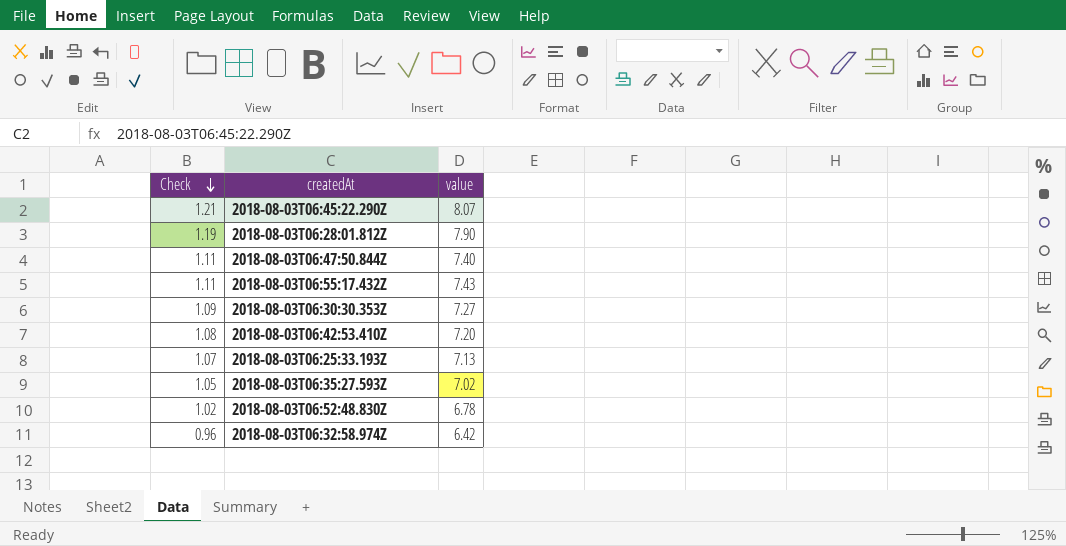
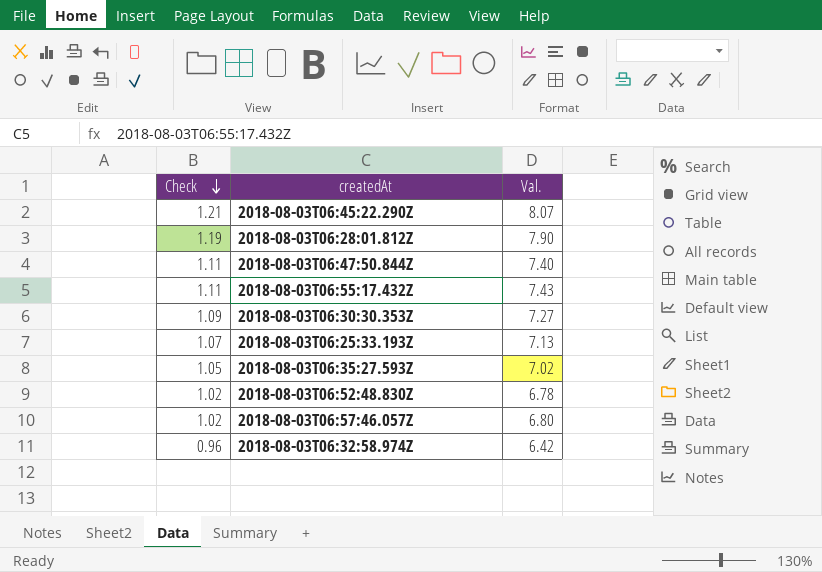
column name: value -> Val.
row 2018-08-03T06:42:53.410Z: 1.08 | 7.20 -> none
row 2018-08-03T06:57:46.057Z: none -> 1.02 | 6.80

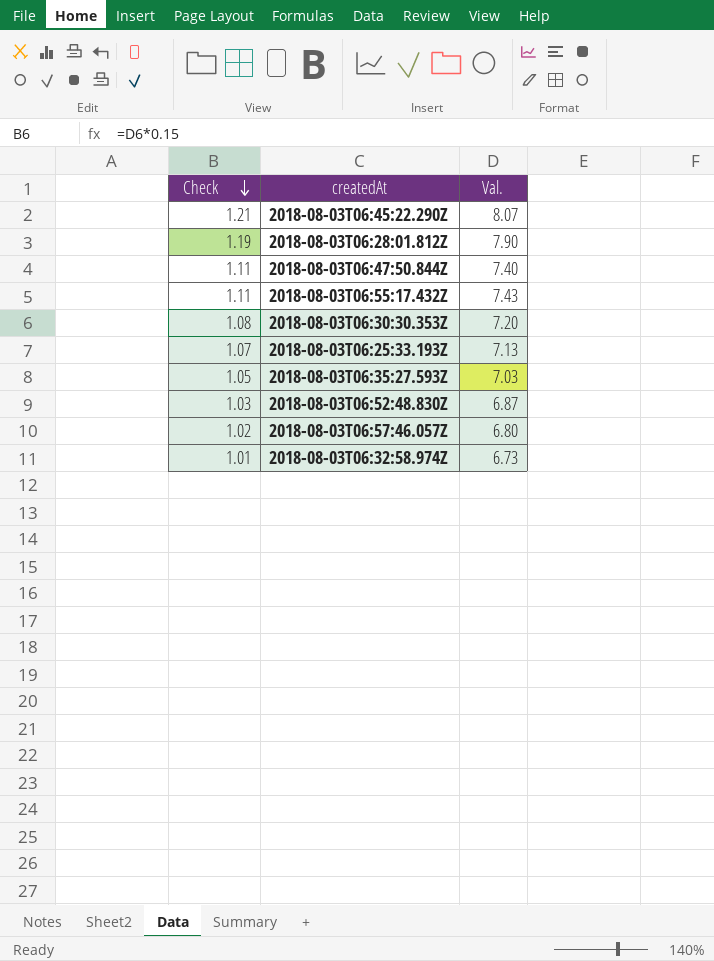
2018-08-03T06:30:30.353Z | Check: 1.09 -> 1.08
2018-08-03T06:30:30.353Z | Val.: 7.27 -> 7.20
2018-08-03T06:35:27.593Z | Val.: 7.02 -> 7.03
2018-08-03T06:52:48.830Z | Check: 1.02 -> 1.03
2018-08-03T06:52:48.830Z | Val.: 6.78 -> 6.87
2018-08-03T06:32:58.974Z | Check: 0.96 -> 1.01
2018-08-03T06:32:58.974Z | Val.: 6.42 -> 6.73

